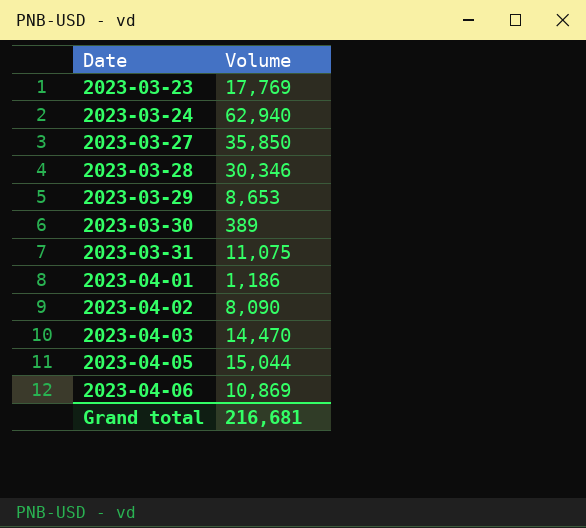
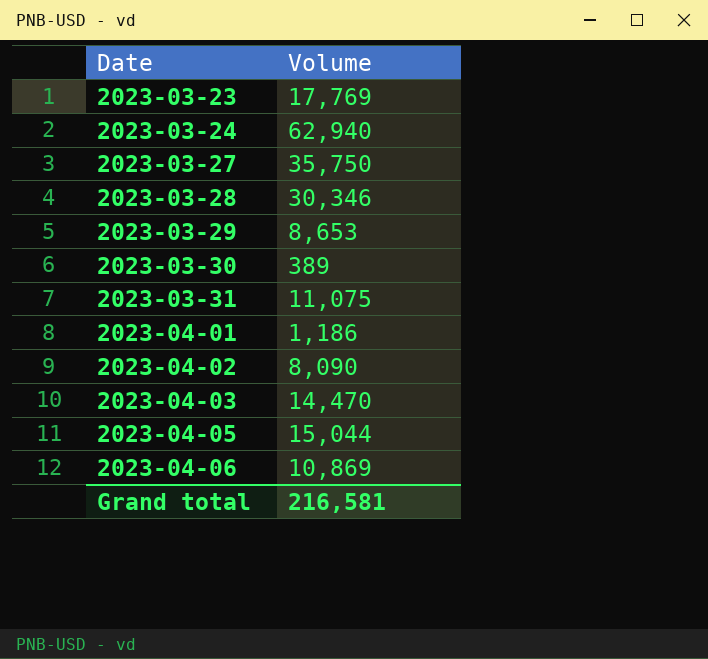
2023-03-27 | Volume: 35,850 -> 35,750
Grand total | Volume: 216,681 -> 216,581

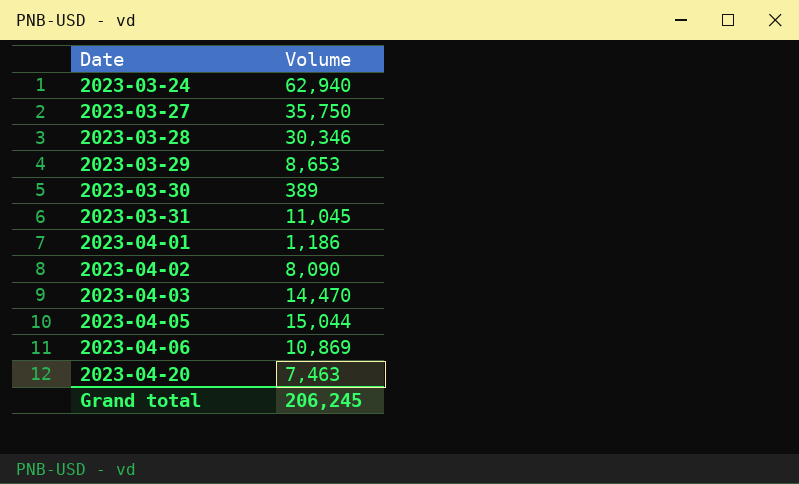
row 2023-03-23: 17,769 -> none
2023-03-31 | Volume: 11,075 -> 11,045
row 2023-04-20: none -> 7,463
Grand total | Volume: 216,581 -> 206,245

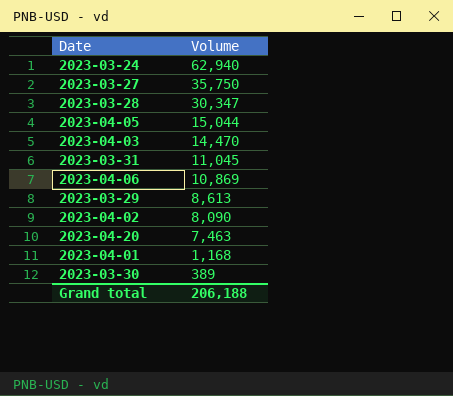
row order: Date ascending -> Volume descending
2023-03-28 | Volume: 30,346 -> 30,347
2023-03-29 | Volume: 8,653 -> 8,613
2023-04-01 | Volume: 1,186 -> 1,168
Grand total | Volume: 206,245 -> 206,188

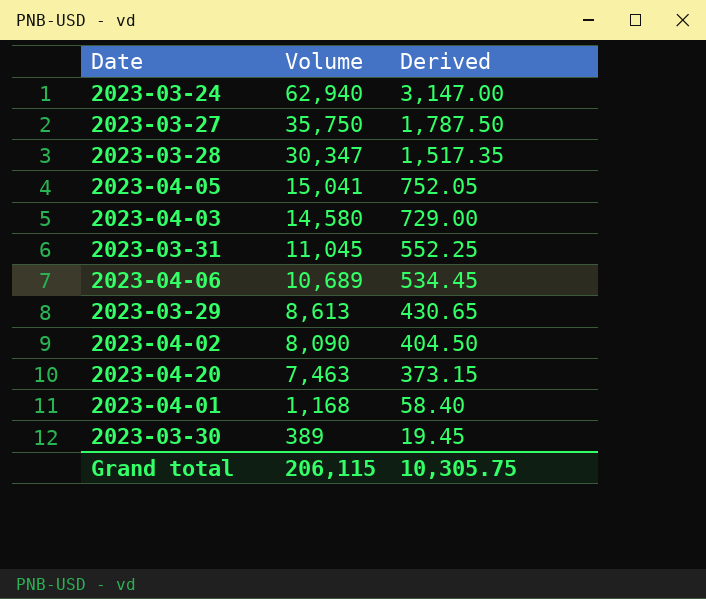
column Derived | formula: none -> [Volume] * 0.05
2023-04-05 | Volume: 15,044 -> 15,041
2023-04-03 | Volume: 14,470 -> 14,580
2023-04-06 | Volume: 10,869 -> 10,689
Grand total | Volume: 206,188 -> 206,115

